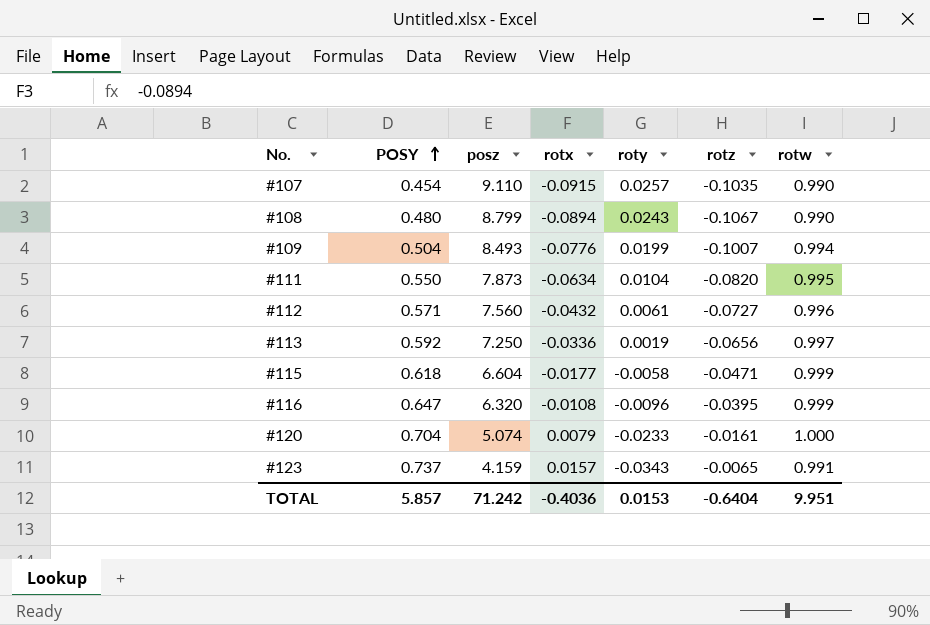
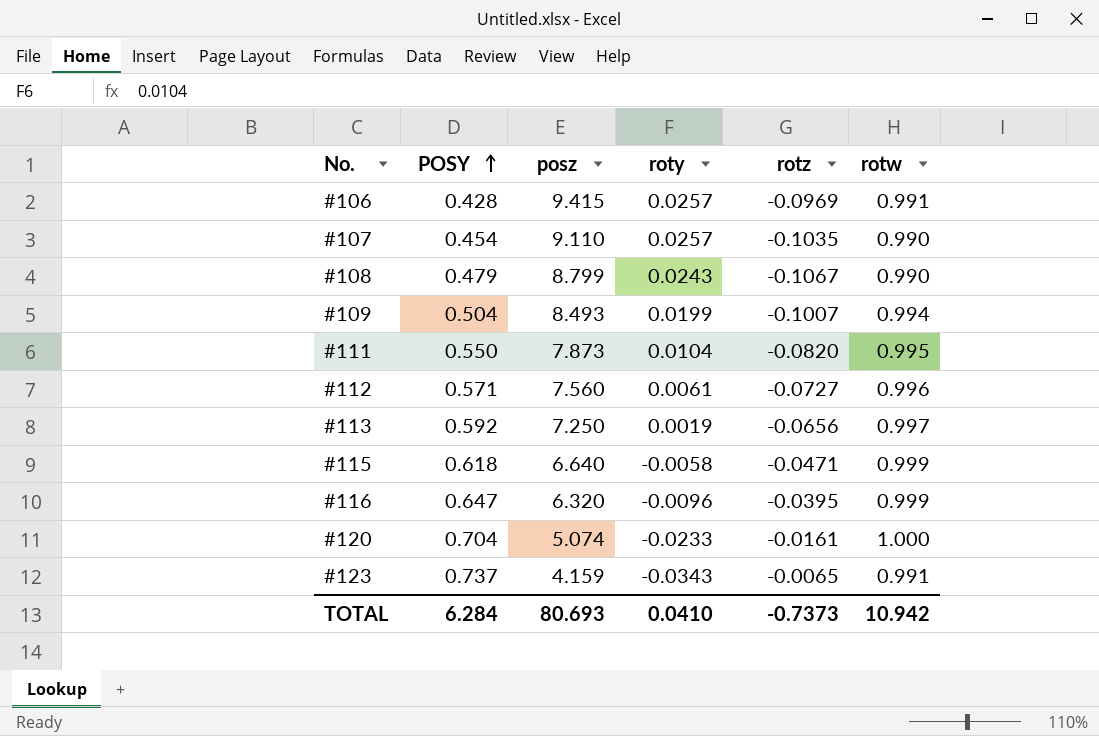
column rotx | position: 4 -> none
row #106: none -> 0.428 | 9.415 | 0.0257 | -0.0969 | 0.991
#108 | POSY: 0.480 -> 0.479
#115 | posz: 6.604 -> 6.640
TOTAL | POSY: 5.857 -> 6.284
TOTAL | posz: 71.242 -> 80.693
TOTAL | roty: 0.0153 -> 0.0410
TOTAL | rotz: -0.6404 -> -0.7373
TOTAL | rotw: 9.951 -> 10.942

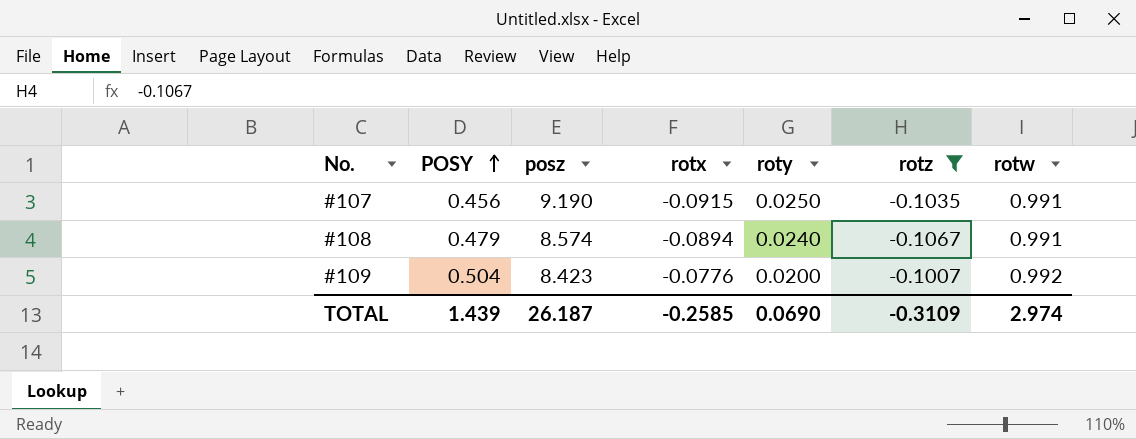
filter: none -> rotz <= -0.1007
column rotx | position: none -> 4
#107 | POSY: 0.454 -> 0.456
#107 | posz: 9.110 -> 9.190
#107 | roty: 0.0257 -> 0.0250
#107 | rotw: 0.990 -> 0.991
#108 | posz: 8.799 -> 8.574
#108 | roty: 0.0243 -> 0.0240
#108 | rotw: 0.990 -> 0.991
#109 | posz: 8.493 -> 8.423
#109 | roty: 0.0199 -> 0.0200
#109 | rotw: 0.994 -> 0.992
TOTAL | POSY: 6.284 -> 1.439
TOTAL | posz: 80.693 -> 26.187
TOTAL | roty: 0.0410 -> 0.0690
TOTAL | rotz: -0.7373 -> -0.3109
TOTAL | rotw: 10.942 -> 2.974

